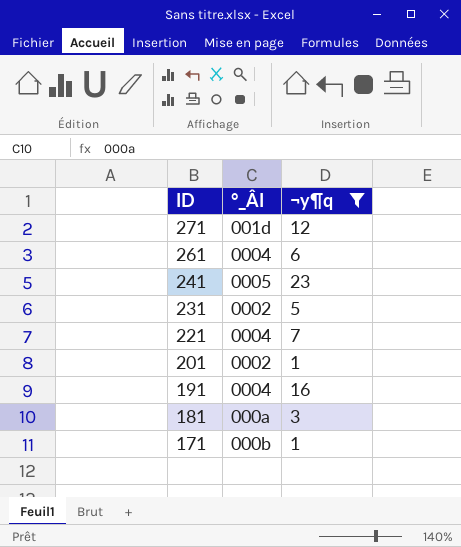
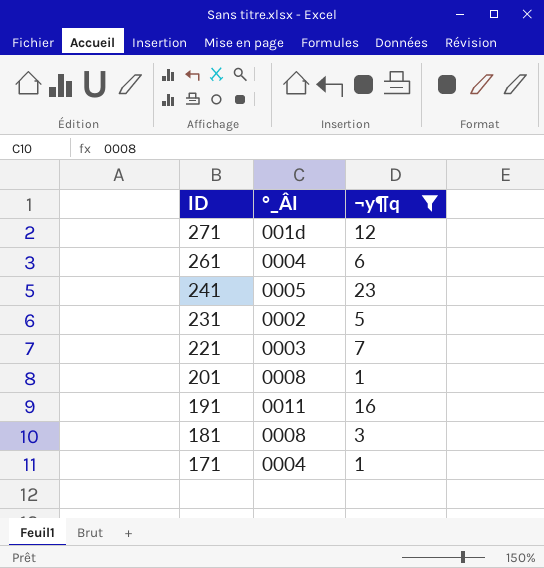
221 | °_ÂI: 0004 -> 0003
201 | °_ÂI: 0002 -> 0008
191 | °_ÂI: 0004 -> 0011
181 | °_ÂI: 000a -> 0008
171 | °_ÂI: 000b -> 0004

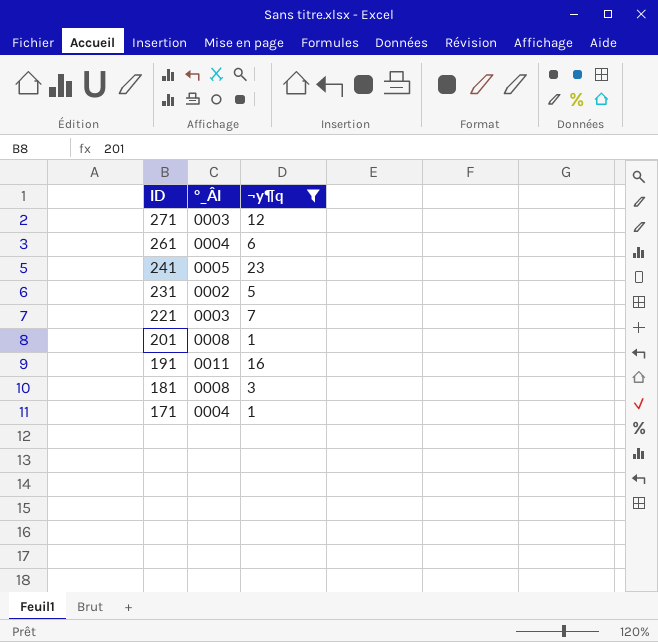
271 | °_ÂI: 001d -> 0003

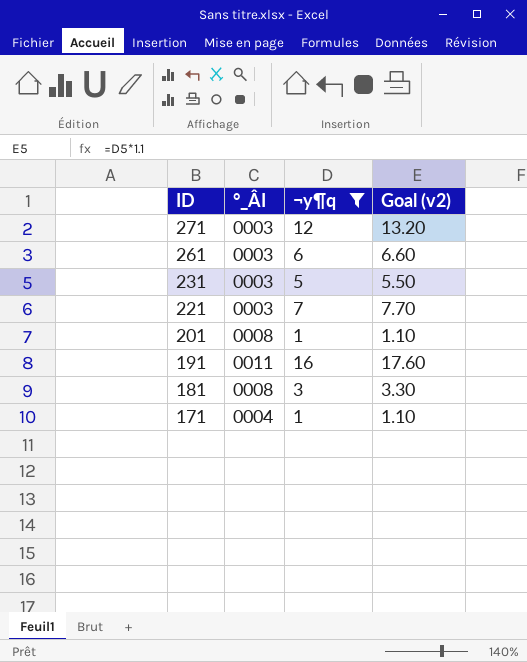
column Goal (v2) | formula: none -> [¬y¶q] * 1.1
row 241: 0005 | 23 -> none
261 | °_ÂI: 0004 -> 0003
231 | °_ÂI: 0002 -> 0003

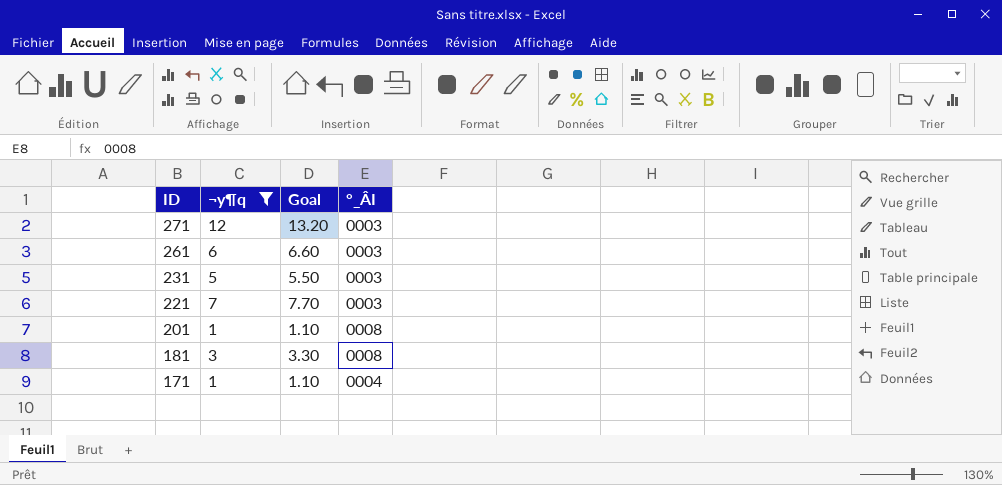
column name: Goal (v2) -> Goal
column °_ÂI | position: 2 -> 4
row 191: 0011 | 16 | 17.60 -> none

